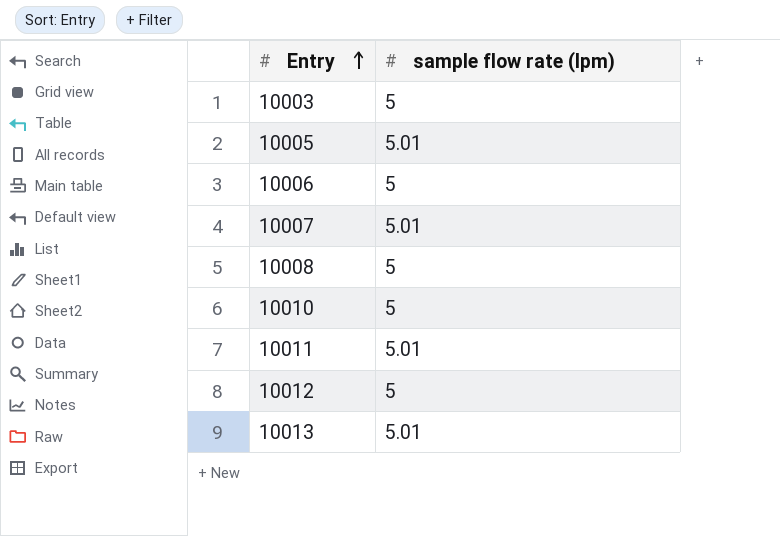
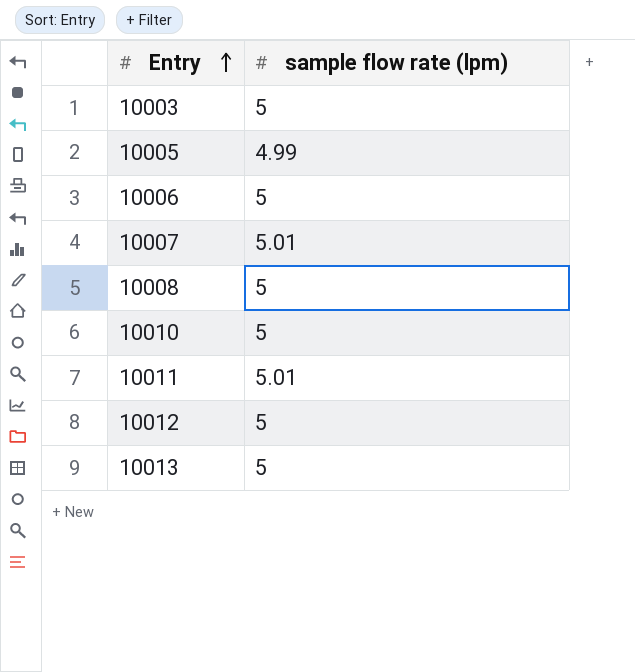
10005 | sample flow rate (lpm): 5.01 -> 4.99
10013 | sample flow rate (lpm): 5.01 -> 5

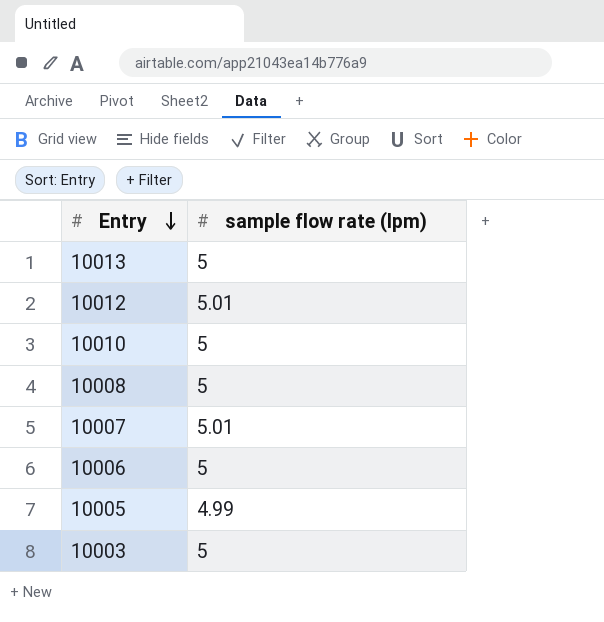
row order: Entry ascending -> Entry descending
row 10011: 5.01 -> none
10012 | sample flow rate (lpm): 5 -> 5.01

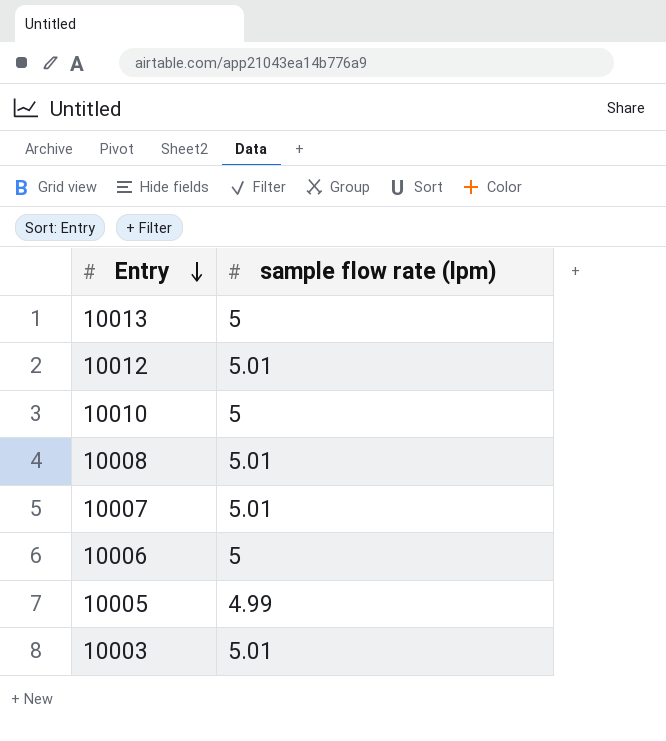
10008 | sample flow rate (lpm): 5 -> 5.01
10003 | sample flow rate (lpm): 5 -> 5.01

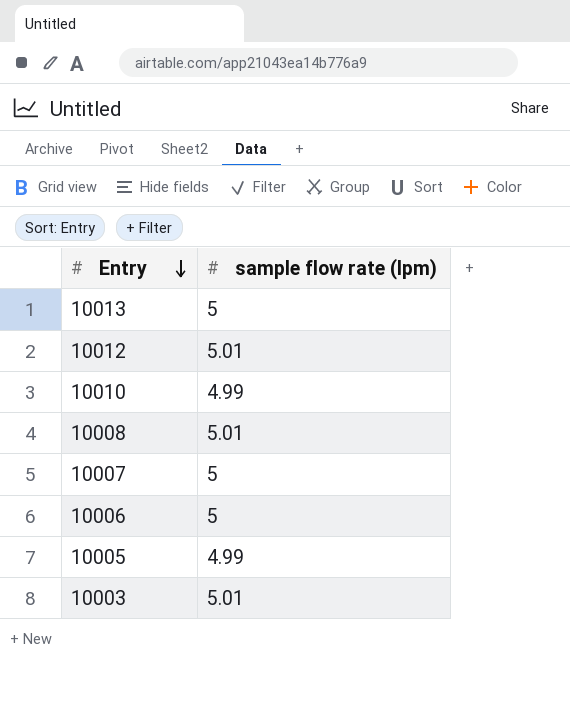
10010 | sample flow rate (lpm): 5 -> 4.99
10007 | sample flow rate (lpm): 5.01 -> 5

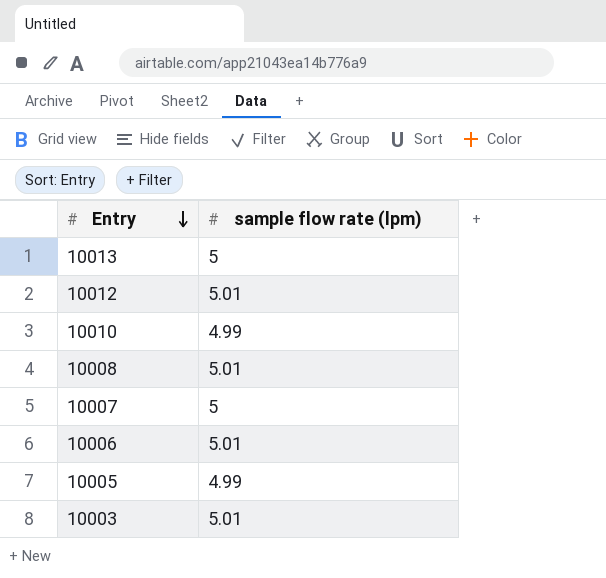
10006 | sample flow rate (lpm): 5 -> 5.01

